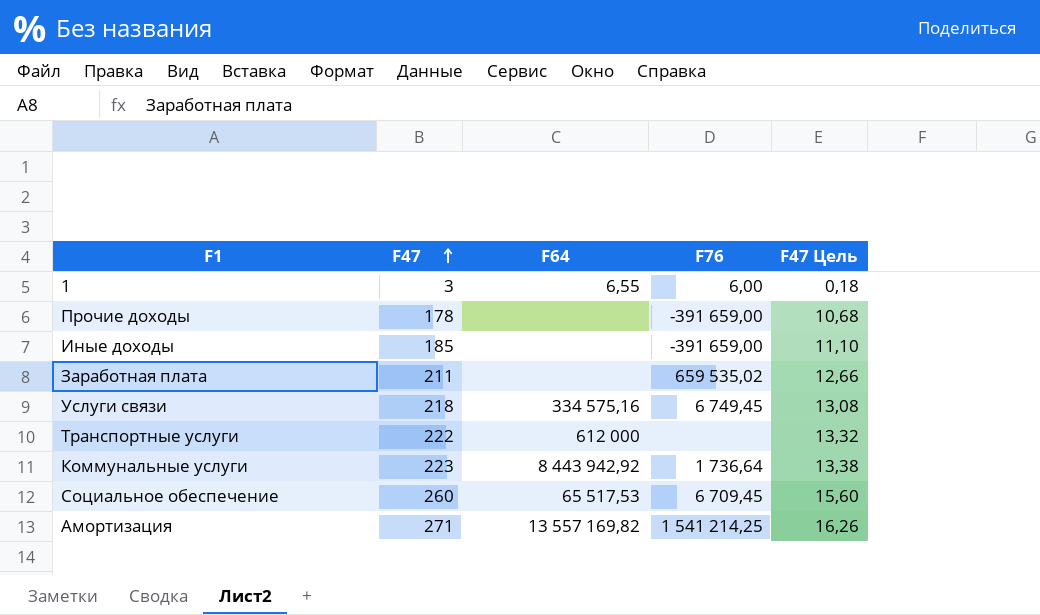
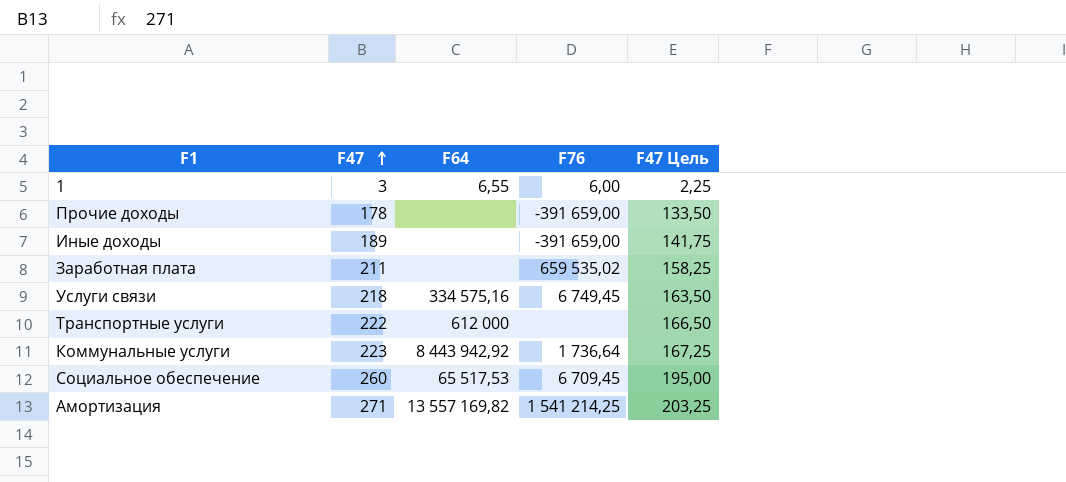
column F47 Цель | formula: [F47] * 0,06 -> [F47] * 0,75
Иные доходы | F47: 185 -> 189

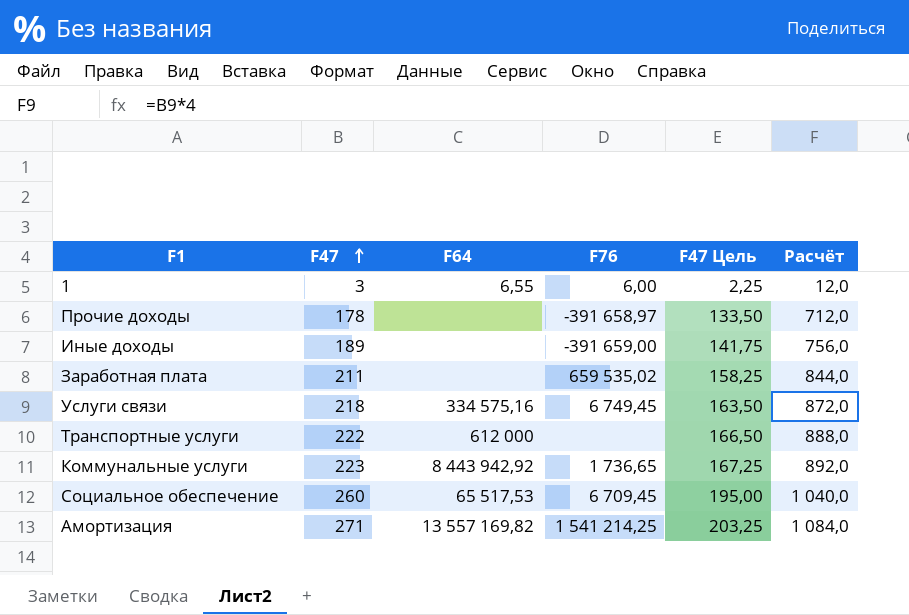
column Расчёт | formula: none -> [F47] * 4
Прочие доходы | F76: -391 659,00 -> -391 658,97
Коммунальные услуги | F76: 1 736,64 -> 1 736,65

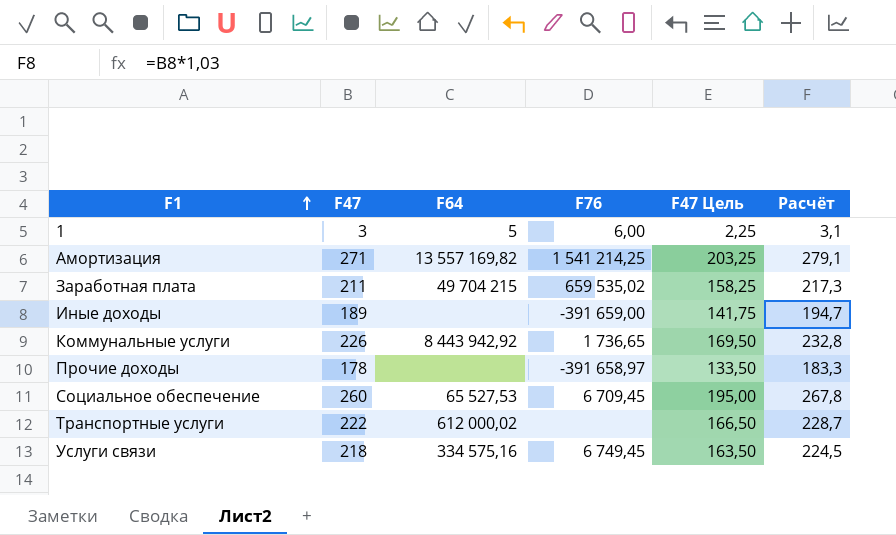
row order: F47 ascending -> F1 ascending
column Расчёт | formula: [F47] * 4 -> [F47] * 1,03
1 | F64: 6,55 -> 5
Заработная плата | F64: none -> 49 704 215
Коммунальные услуги | F47: 223 -> 226
Коммунальные услуги | F47 Цель: 167,25 -> 169,50
Социальное обеспечение | F64: 65 517,53 -> 65 527,53
Транспортные услуги | F64: 612 000 -> 612 000,02

